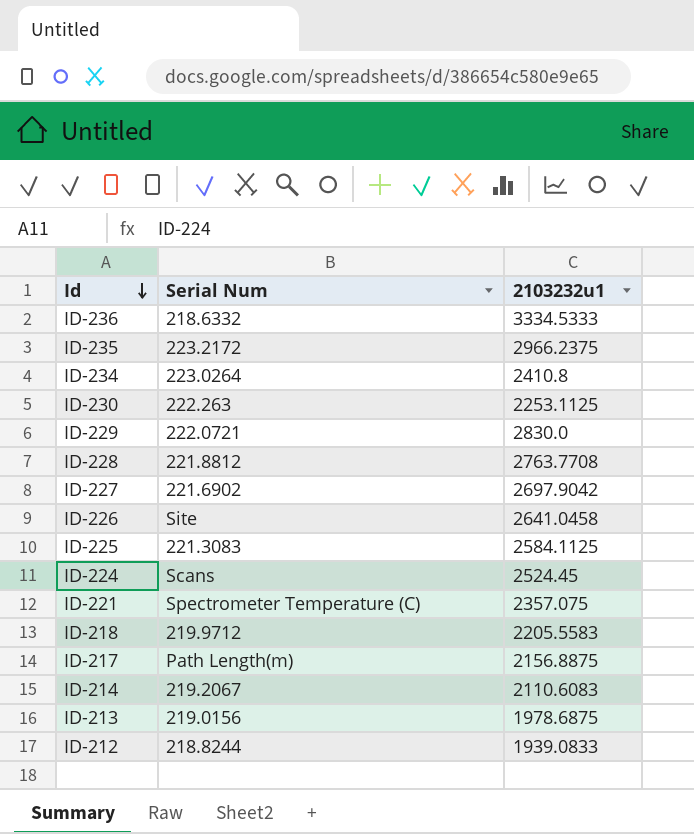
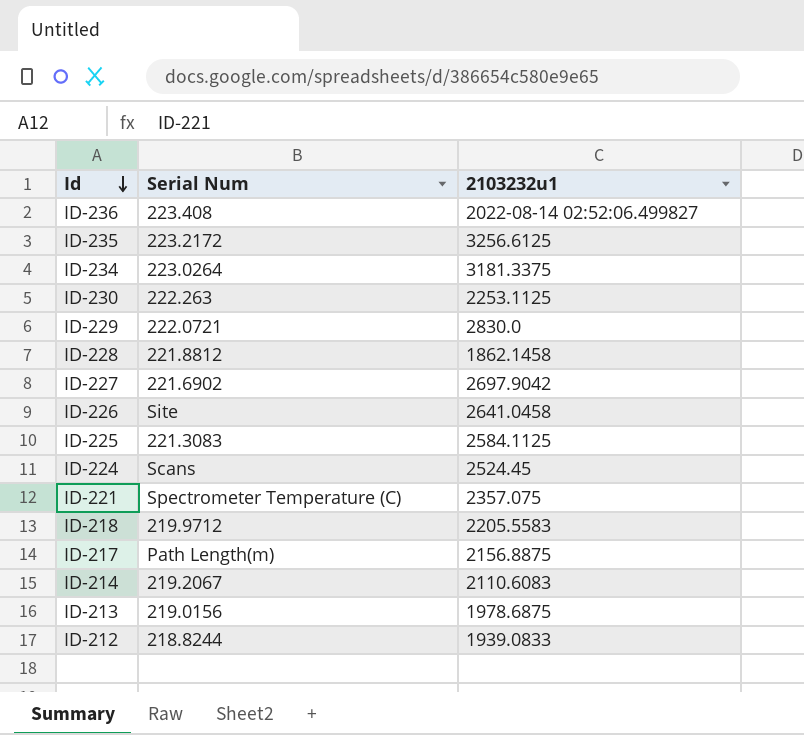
ID-236 | Serial Num: 218.6332 -> 223.408
ID-236 | 2103232u1: 3334.5333 -> 2022-08-14 02:52:06.499827
ID-235 | 2103232u1: 2966.2375 -> 3256.6125
ID-234 | 2103232u1: 2410.8 -> 3181.3375
ID-228 | 2103232u1: 2763.7708 -> 1862.1458

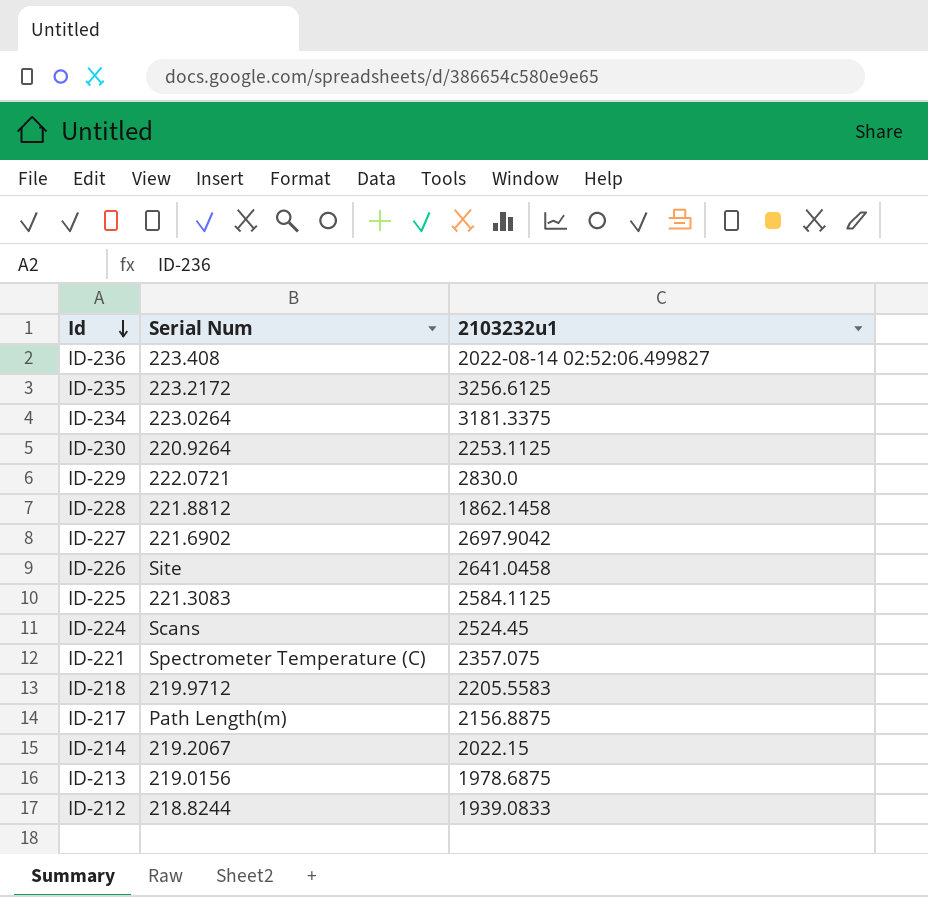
ID-230 | Serial Num: 222.263 -> 220.9264
ID-214 | 2103232u1: 2110.6083 -> 2022.15

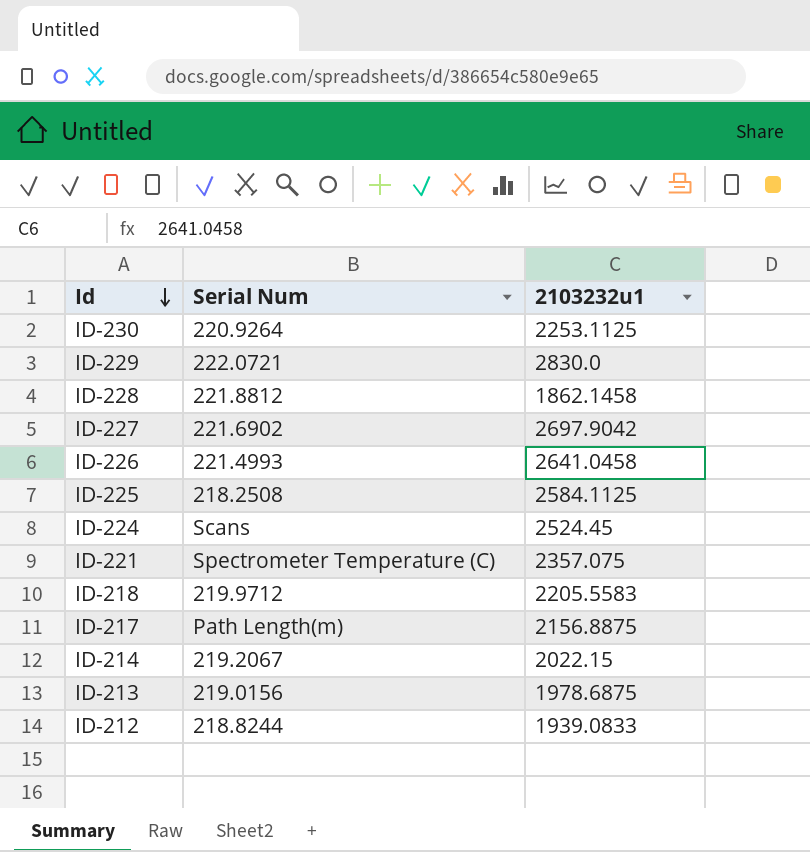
row ID-236: 223.408 | 2022-08-14 02:52:06.499827 -> none
row ID-235: 223.2172 | 3256.6125 -> none
row ID-234: 223.0264 | 3181.3375 -> none
ID-226 | Serial Num: Site -> 221.4993
ID-225 | Serial Num: 221.3083 -> 218.2508

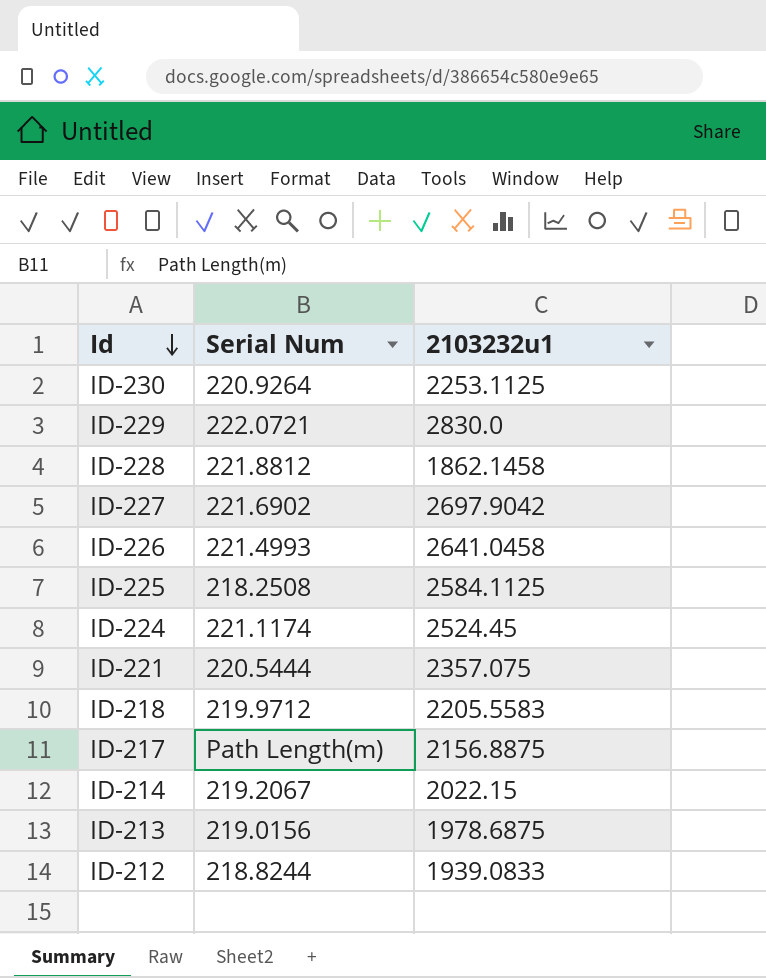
ID-224 | Serial Num: Scans -> 221.1174
ID-221 | Serial Num: Spectrometer Temperature (C) -> 220.5444

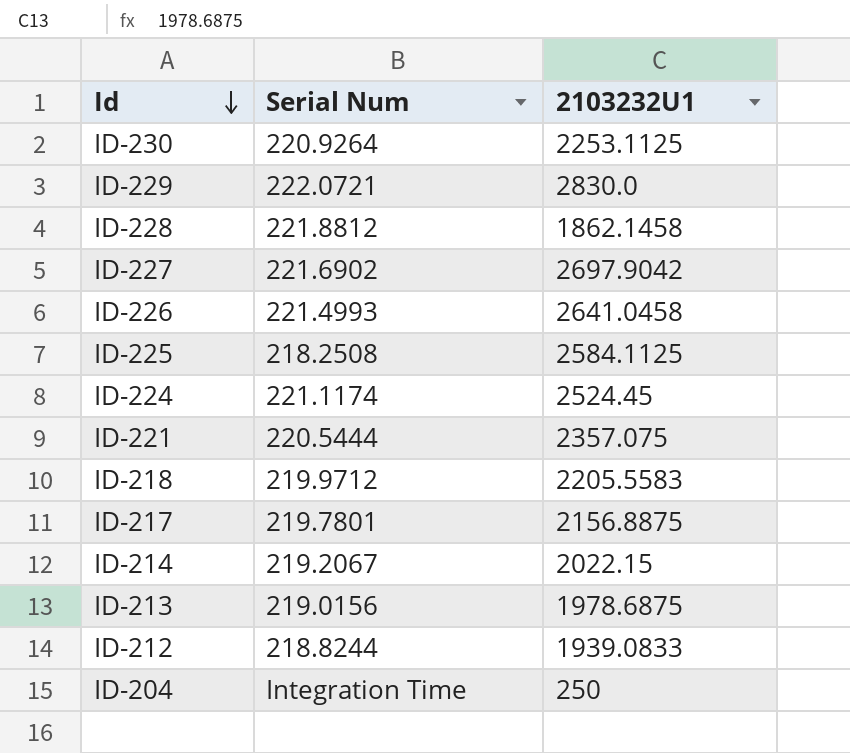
column name: 2103232u1 -> 2103232U1
ID-217 | Serial Num: Path Length(m) -> 219.7801
row ID-204: none -> Integration Time | 250

